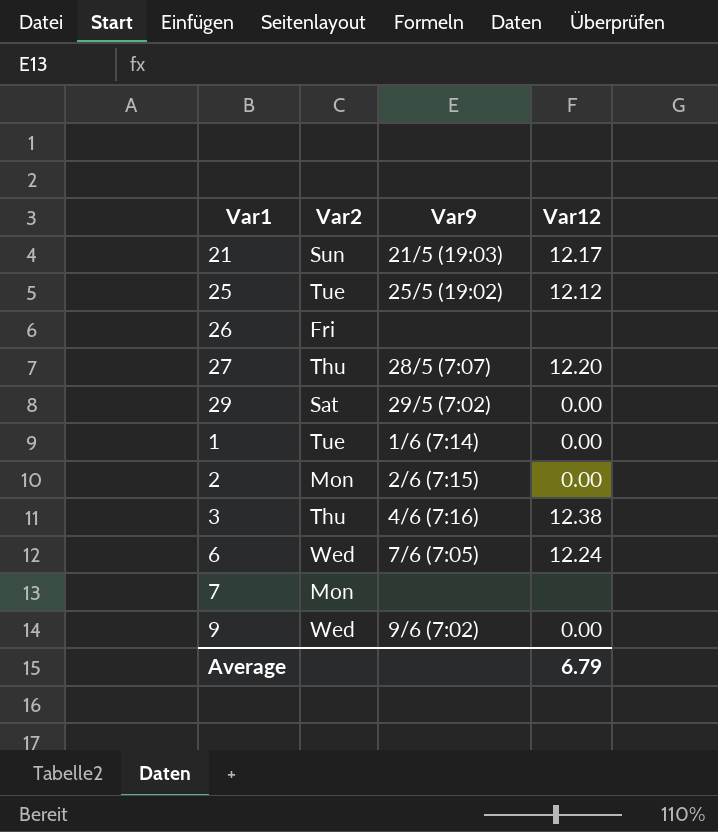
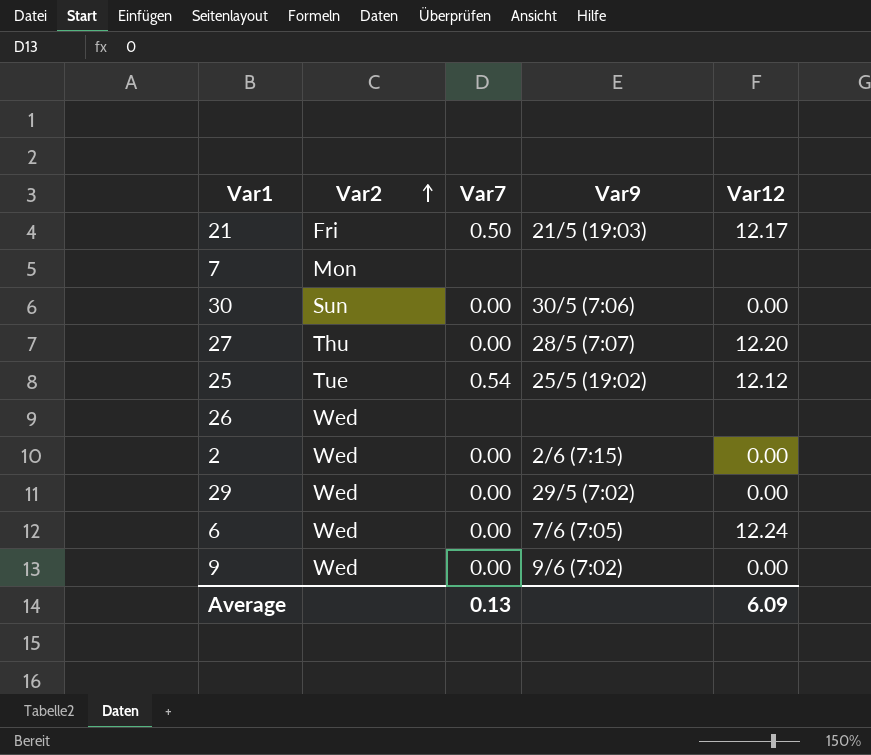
row order: none -> Var2 ascending
column Var7 | position: none -> 3
row 1: Tue | 1/6 (7:14) | 0.00 -> none
row 3: Thu | 4/6 (7:16) | 12.38 -> none
21 | Var2: Sun -> Fri
row 30: none -> Sun | 0.00 | 30/5 (7:06) | 0.00
26 | Var2: Fri -> Wed
2 | Var2: Mon -> Wed
29 | Var2: Sat -> Wed
Average | Var12: 6.79 -> 6.09

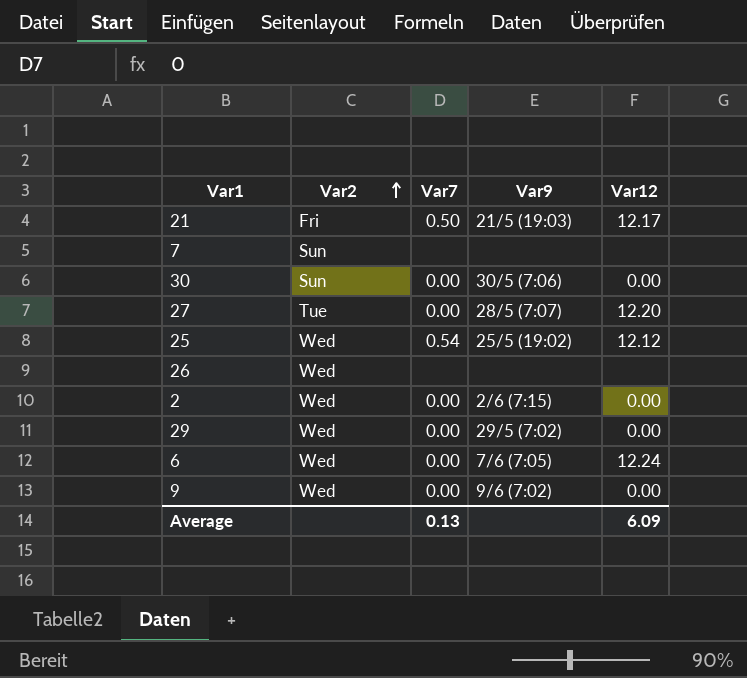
7 | Var2: Mon -> Sun
27 | Var2: Thu -> Tue
25 | Var2: Tue -> Wed

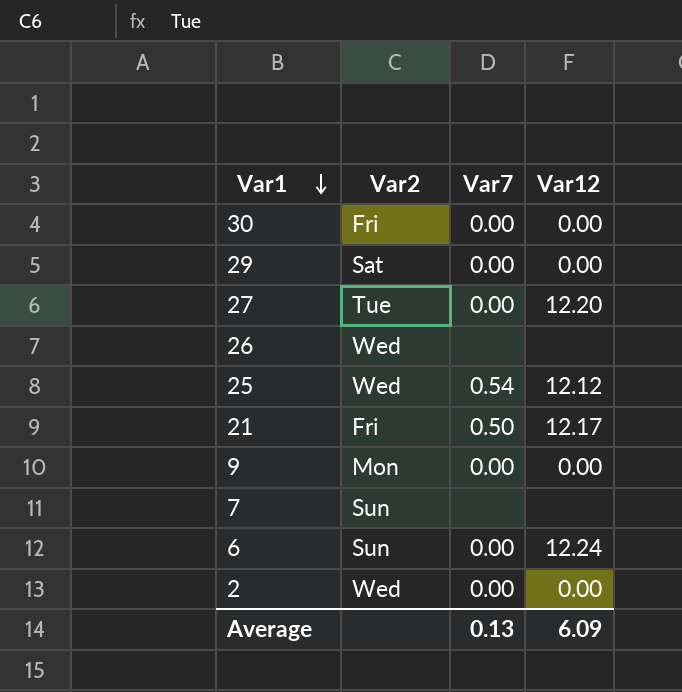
row order: Var2 ascending -> Var1 descending
column Var9 | position: 4 -> none
30 | Var2: Sun -> Fri
29 | Var2: Wed -> Sat
9 | Var2: Wed -> Mon
6 | Var2: Wed -> Sun

